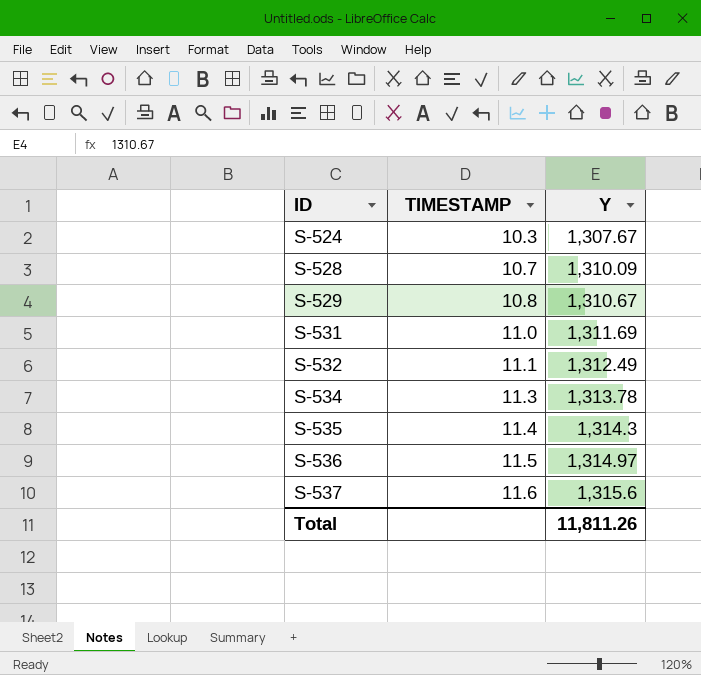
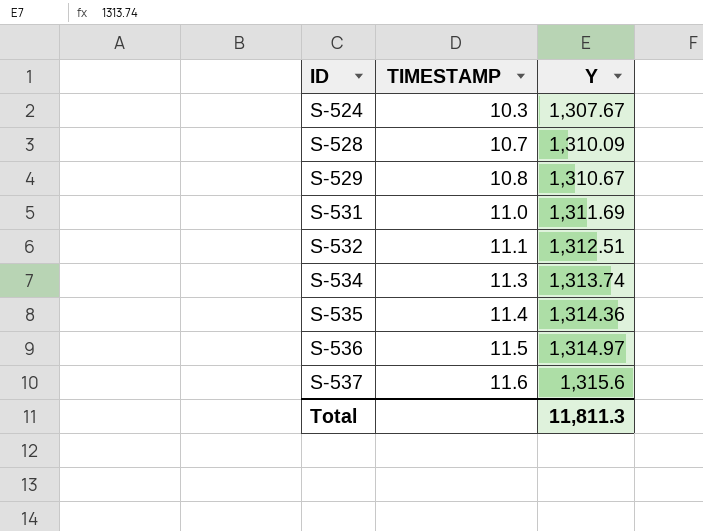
S-532 | Y: 1,312.49 -> 1,312.51
S-534 | Y: 1,313.78 -> 1,313.74
S-535 | Y: 1,314.3 -> 1,314.36
Total | Y: 11,811.26 -> 11,811.3

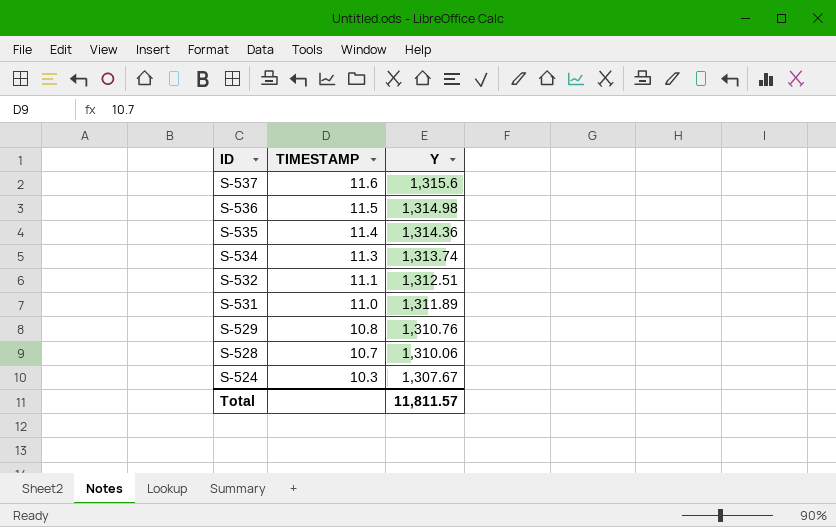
row order: ID ascending -> ID descending
S-536 | Y: 1,314.97 -> 1,314.98
S-531 | Y: 1,311.69 -> 1,311.89
S-529 | Y: 1,310.67 -> 1,310.76
S-528 | Y: 1,310.09 -> 1,310.06
Total | Y: 11,811.3 -> 11,811.57

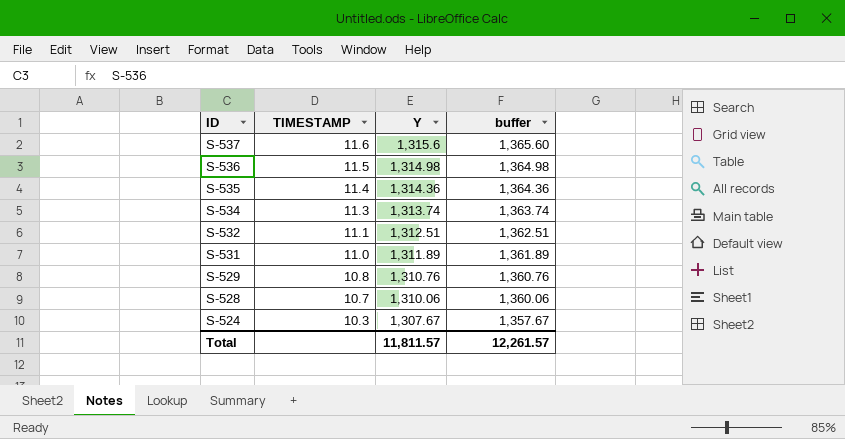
column buffer | formula: none -> [Y] + 50

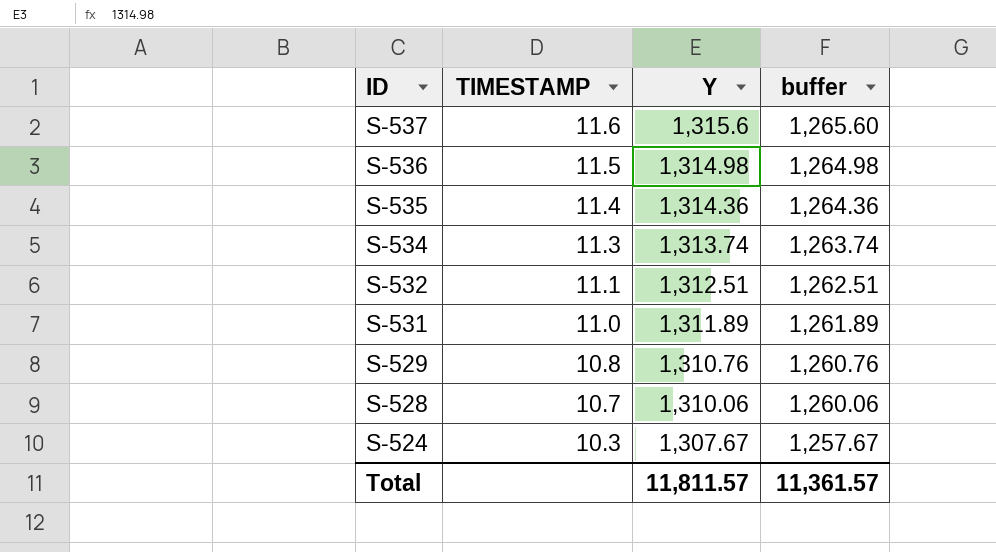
column buffer | formula: [Y] + 50 -> [Y] - 50
Total | buffer: 12,261.57 -> 11,361.57

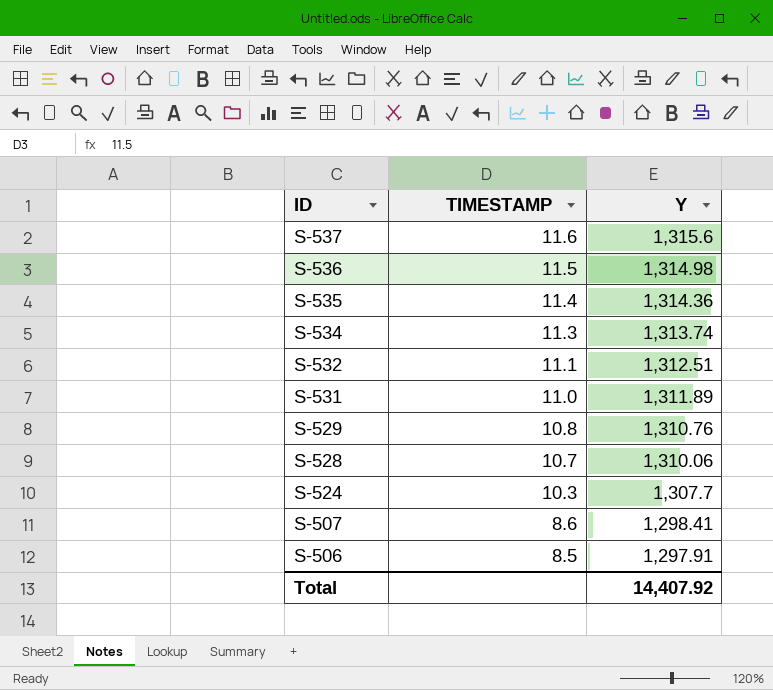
column buffer | formula: [Y] - 50 -> none
S-524 | Y: 1,307.67 -> 1,307.7
row S-507: none -> 8.6 | 1,298.41
row S-506: none -> 8.5 | 1,297.91
Total | Y: 11,811.57 -> 14,407.92

